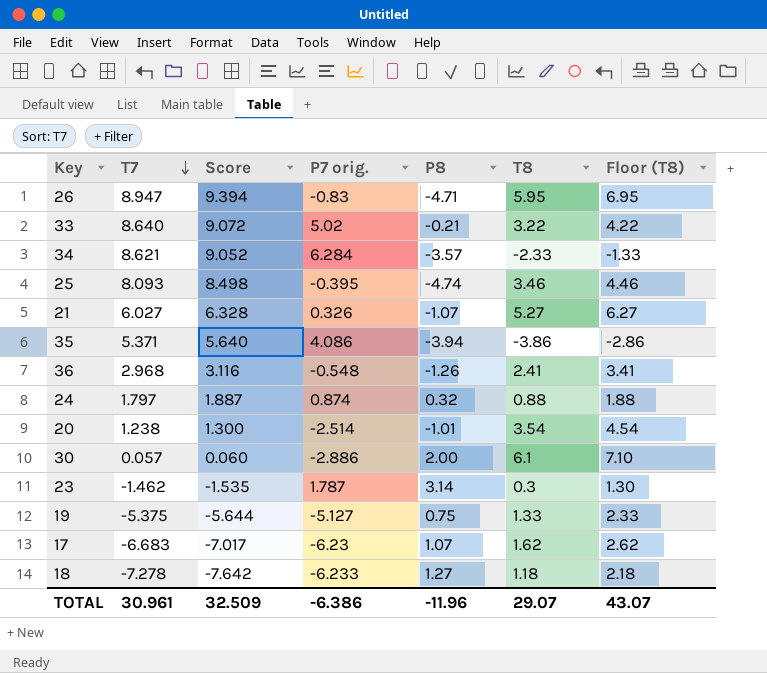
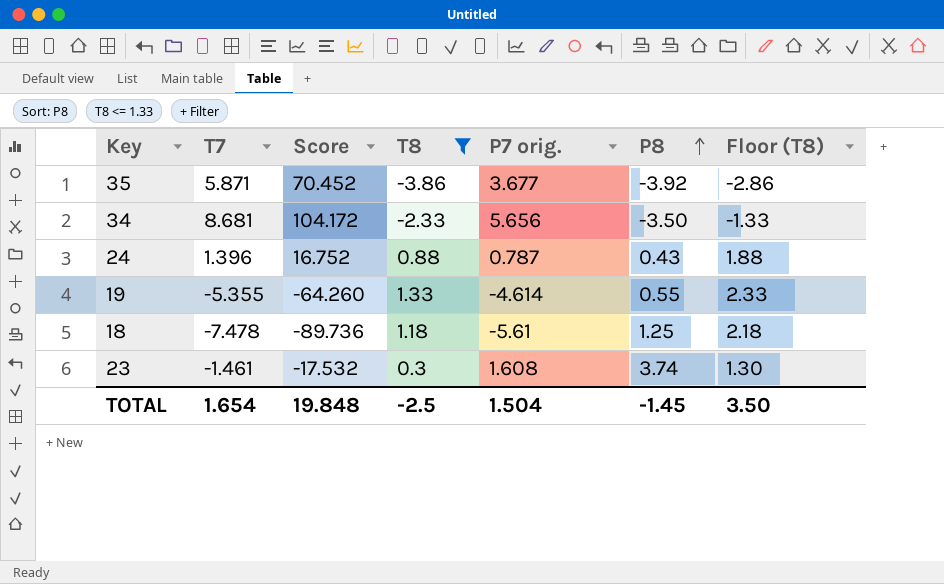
filter: none -> T8 <= 1.33
row order: T7 descending -> P8 ascending
column Score | formula: [T7] * 1.05 -> [T7] * 12
column T8 | position: 6 -> 4
35 | T7: 5.371 -> 5.871
35 | P7 orig.: 4.086 -> 3.677
35 | P8: -3.94 -> -3.92
34 | T7: 8.621 -> 8.681
34 | P7 orig.: 6.284 -> 5.656
34 | P8: -3.57 -> -3.50
24 | T7: 1.797 -> 1.396
24 | P7 orig.: 0.874 -> 0.787
24 | P8: 0.32 -> 0.43
19 | T7: -5.375 -> -5.355
19 | P7 orig.: -5.127 -> -4.614
19 | P8: 0.75 -> 0.55
18 | T7: -7.278 -> -7.478
18 | P7 orig.: -6.233 -> -5.61
18 | P8: 1.27 -> 1.25
23 | T7: -1.462 -> -1.461
23 | P7 orig.: 1.787 -> 1.608
23 | P8: 3.14 -> 3.74
TOTAL | T7: 30.961 -> 1.654
TOTAL | Score: 32.509 -> 19.848
TOTAL | T8: 29.07 -> -2.5
TOTAL | P7 orig.: -6.386 -> 1.504
TOTAL | P8: -11.96 -> -1.45
TOTAL | Floor (T8): 43.07 -> 3.50

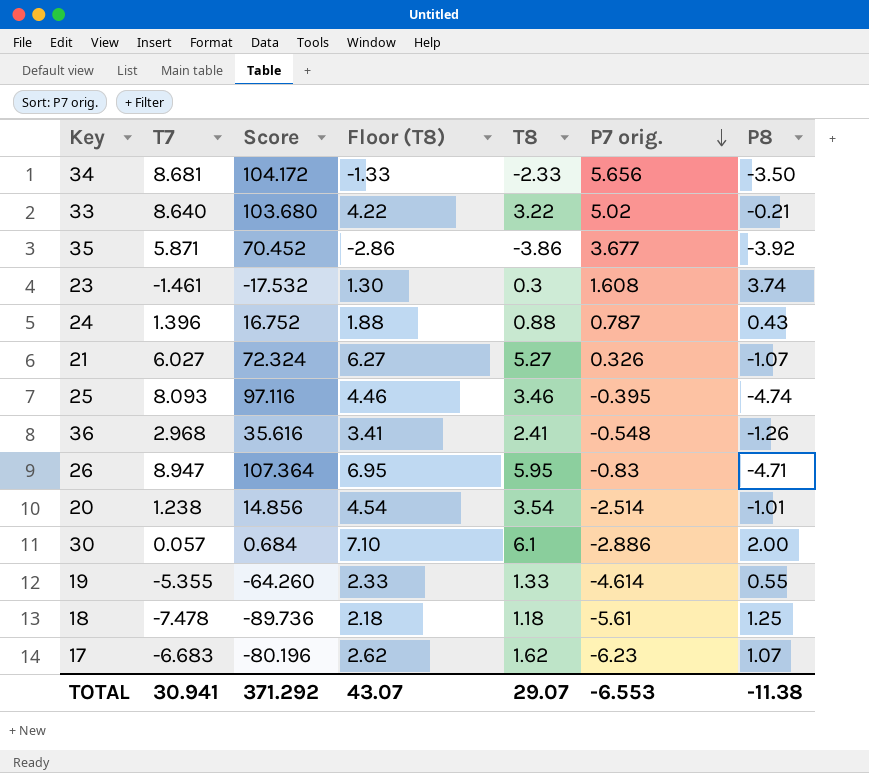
filter: T8 <= 1.33 -> none
row order: P8 ascending -> P7 orig. descending
column Floor (T8) | position: 7 -> 4
TOTAL | T7: 1.654 -> 30.941
TOTAL | Score: 19.848 -> 371.292
TOTAL | Floor (T8): 3.50 -> 43.07
TOTAL | T8: -2.5 -> 29.07
TOTAL | P7 orig.: 1.504 -> -6.553
TOTAL | P8: -1.45 -> -11.38

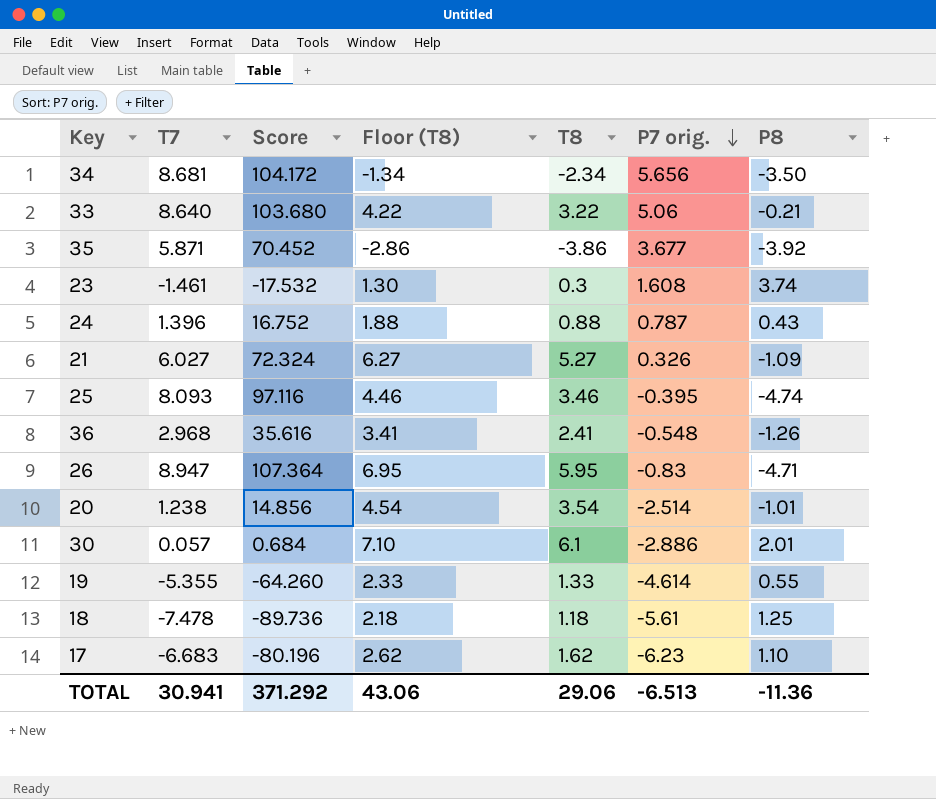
34 | Floor (T8): -1.33 -> -1.34
34 | T8: -2.33 -> -2.34
33 | P7 orig.: 5.02 -> 5.06
21 | P8: -1.07 -> -1.09
30 | P8: 2.00 -> 2.01
17 | P8: 1.07 -> 1.10
TOTAL | Floor (T8): 43.07 -> 43.06
TOTAL | T8: 29.07 -> 29.06
TOTAL | P7 orig.: -6.553 -> -6.513
TOTAL | P8: -11.38 -> -11.36

